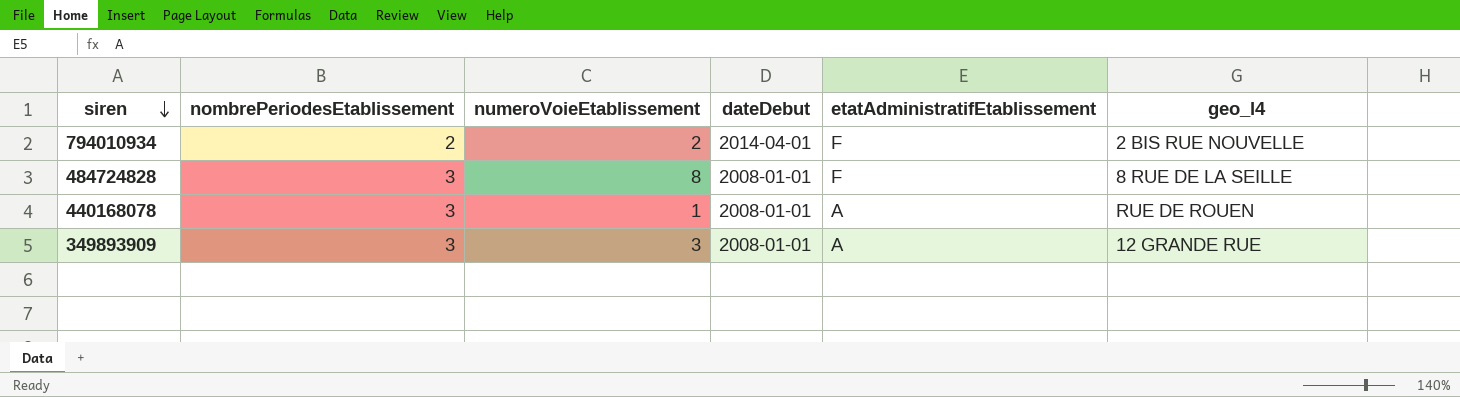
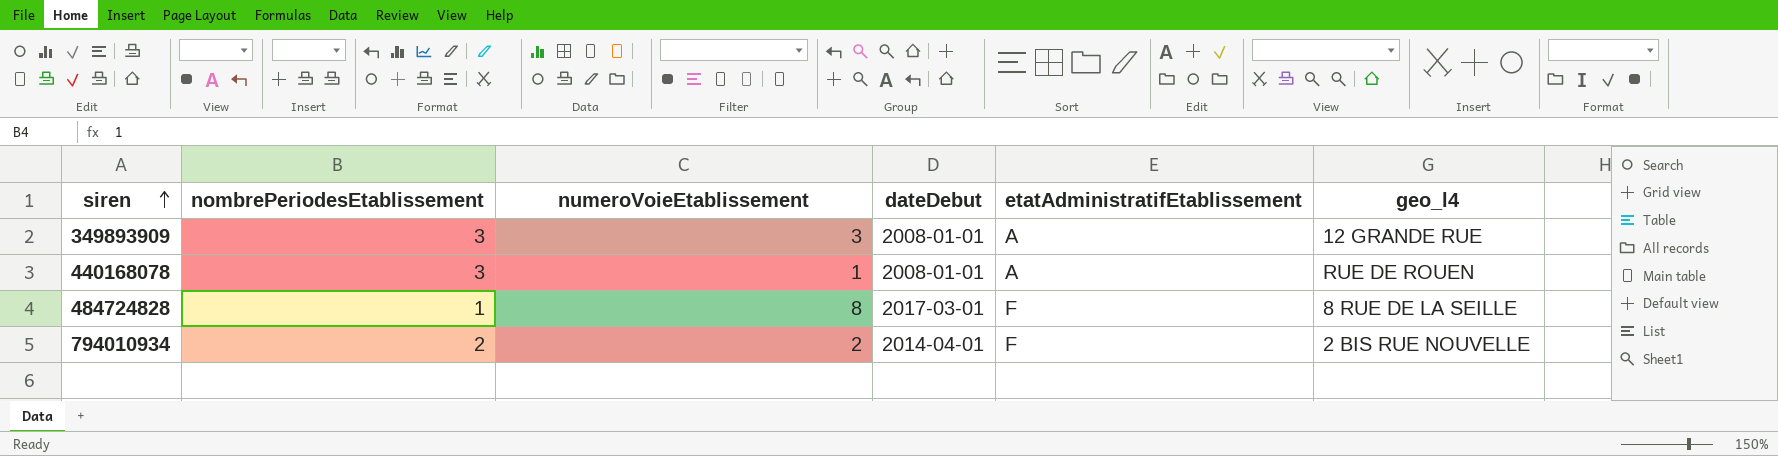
row order: siren descending -> siren ascending
484724828 | nombrePeriodesEtablissement: 3 -> 1
484724828 | dateDebut: 2008-01-01 -> 2017-03-01

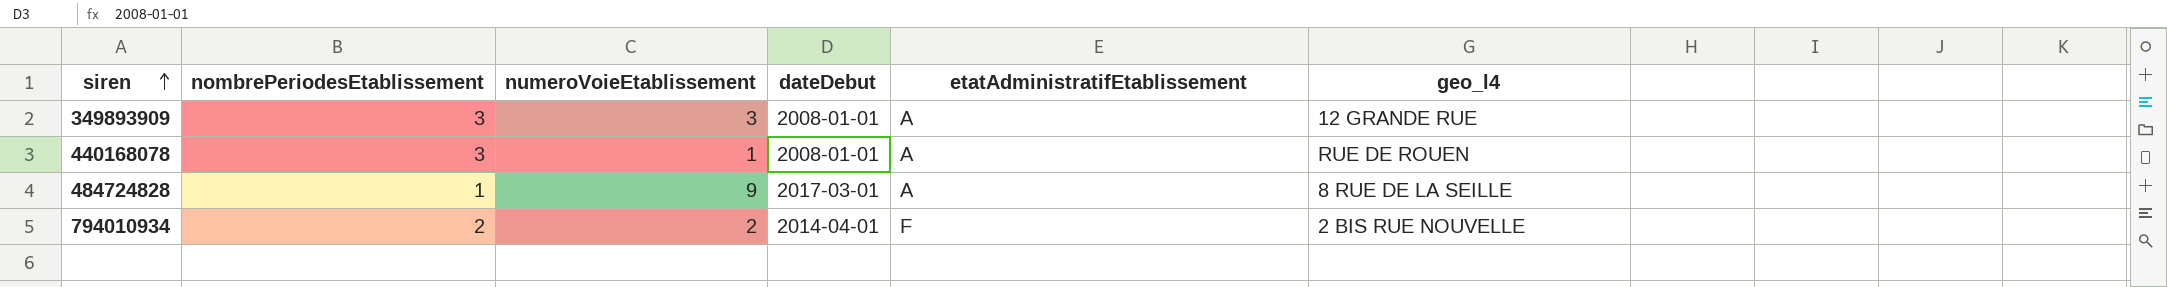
484724828 | numeroVoieEtablissement: 8 -> 9
484724828 | etatAdministratifEtablissement: F -> A

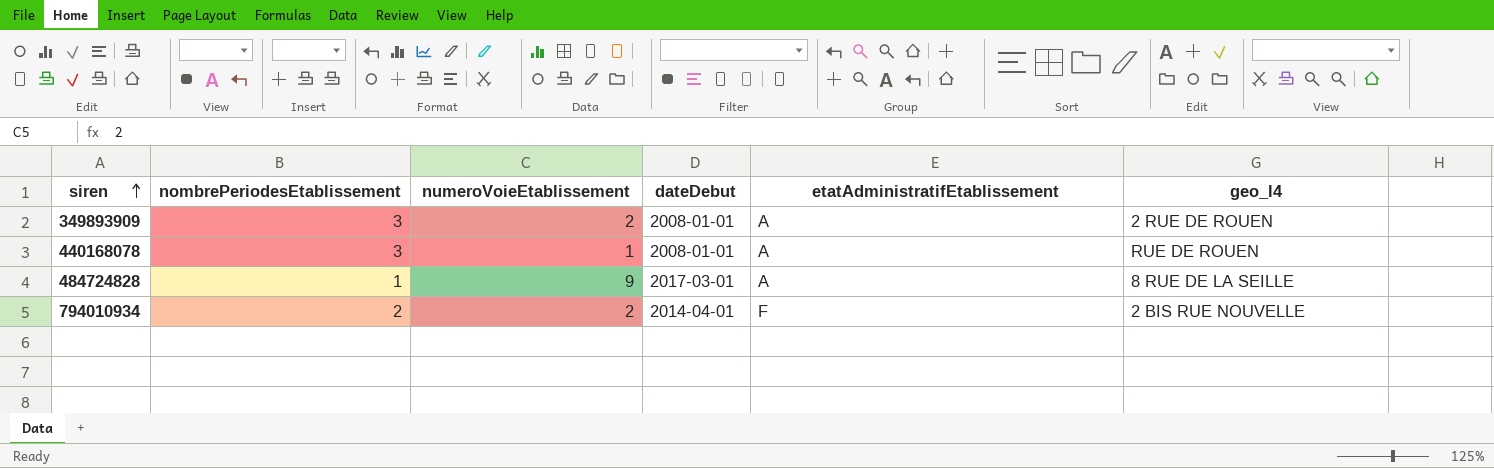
349893909 | numeroVoieEtablissement: 3 -> 2
349893909 | geo_l4: 12 GRANDE RUE -> 2 RUE DE ROUEN

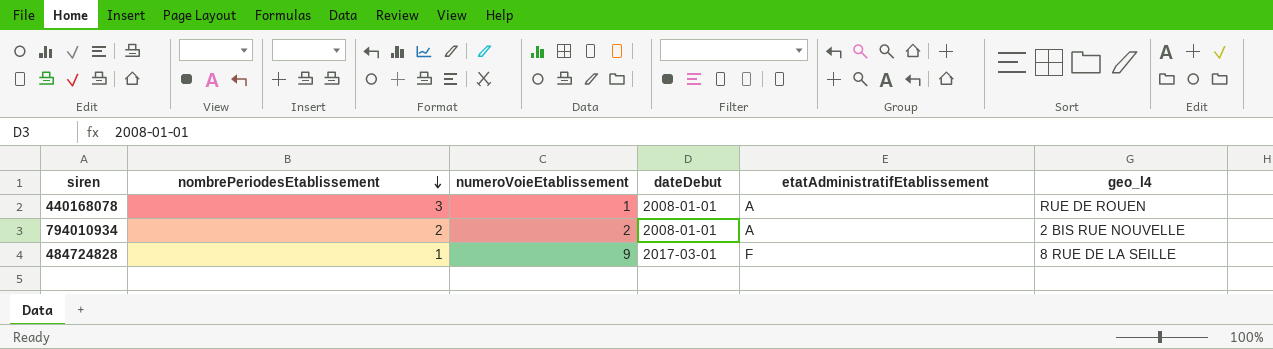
row order: siren ascending -> nombrePeriodesEtablissement descending
row 349893909: 3 | 2 | 2008-01-01 | A | 2 RUE DE ROUEN -> none
794010934 | dateDebut: 2014-04-01 -> 2008-01-01
794010934 | etatAdministratifEtablissement: F -> A
484724828 | etatAdministratifEtablissement: A -> F

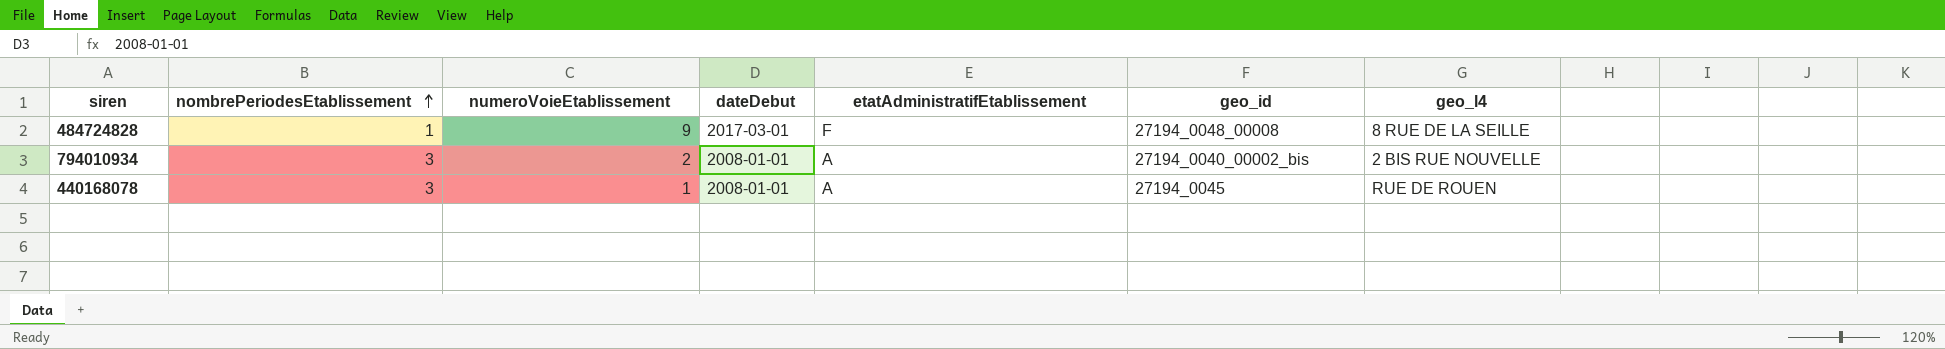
row order: nombrePeriodesEtablissement descending -> nombrePeriodesEtablissement ascending
column geo_id | position: none -> 6
794010934 | nombrePeriodesEtablissement: 2 -> 3

